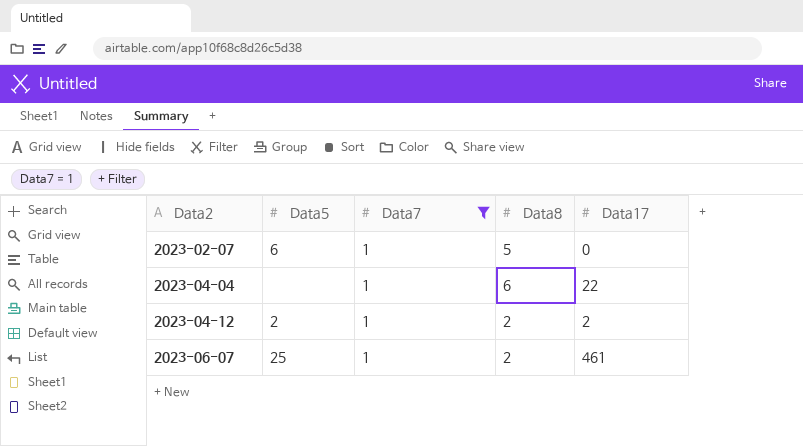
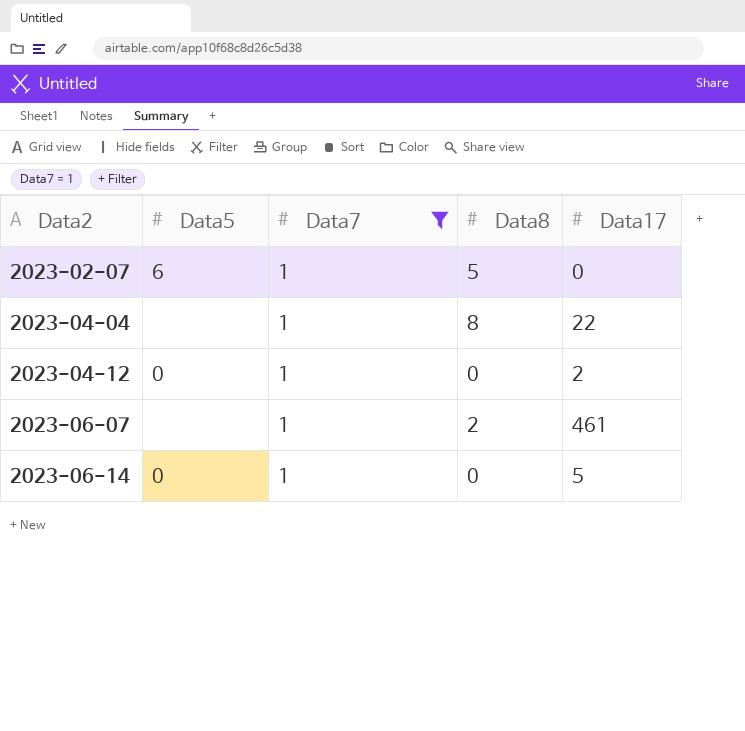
2023-04-04 | Data8: 6 -> 8
2023-04-12 | Data5: 2 -> 0
2023-04-12 | Data8: 2 -> 0
2023-06-07 | Data5: 25 -> none
row 2023-06-14: none -> 0 | 1 | 0 | 5

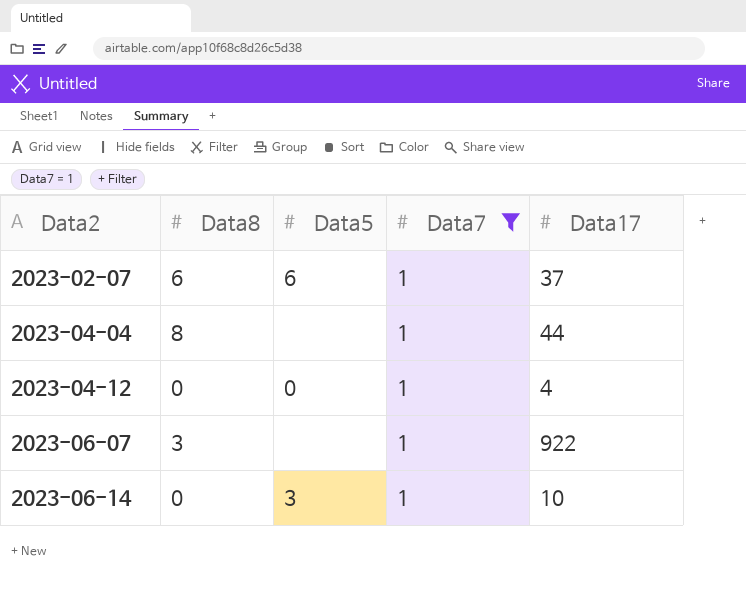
column Data8 | position: 4 -> 2
2023-02-07 | Data8: 5 -> 6
2023-02-07 | Data17: 0 -> 37
2023-04-04 | Data17: 22 -> 44
2023-04-12 | Data17: 2 -> 4
2023-06-07 | Data8: 2 -> 3
2023-06-07 | Data17: 461 -> 922
2023-06-14 | Data5: 0 -> 3
2023-06-14 | Data17: 5 -> 10

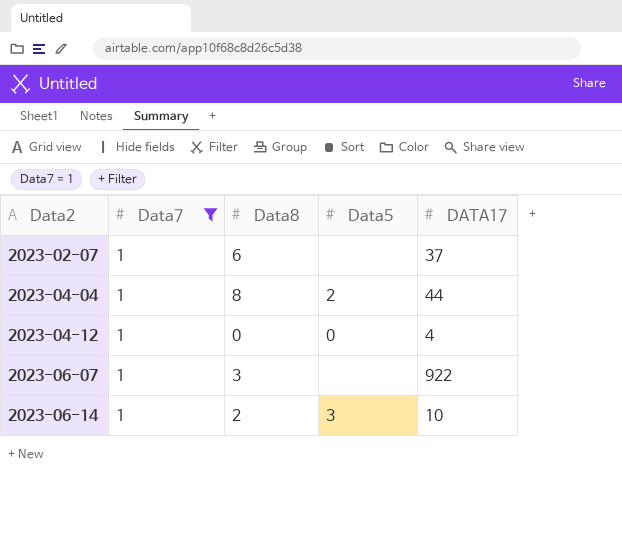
column Data7 | position: 4 -> 2
column name: Data17 -> DATA17
2023-02-07 | Data5: 6 -> none
2023-04-04 | Data5: none -> 2
2023-06-14 | Data8: 0 -> 2

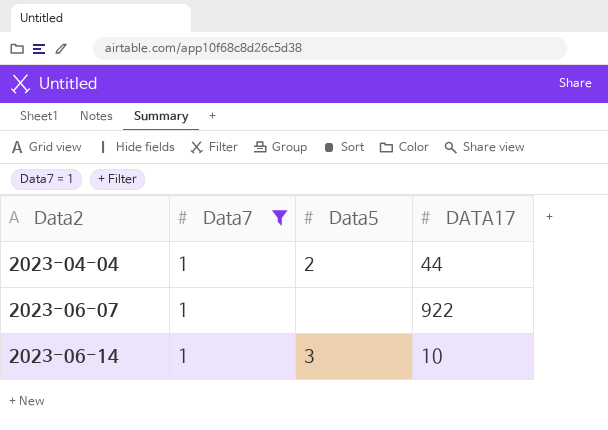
column Data8 | position: 3 -> none
row 2023-02-07: 1 | 6 | none | 37 -> none
row 2023-04-12: 1 | 0 | 0 | 4 -> none

